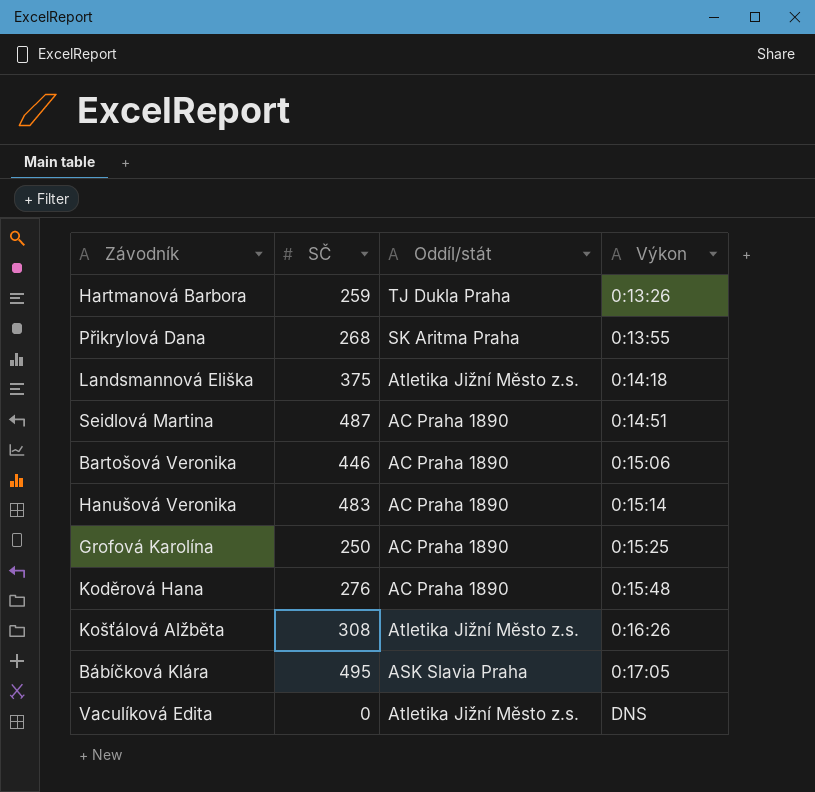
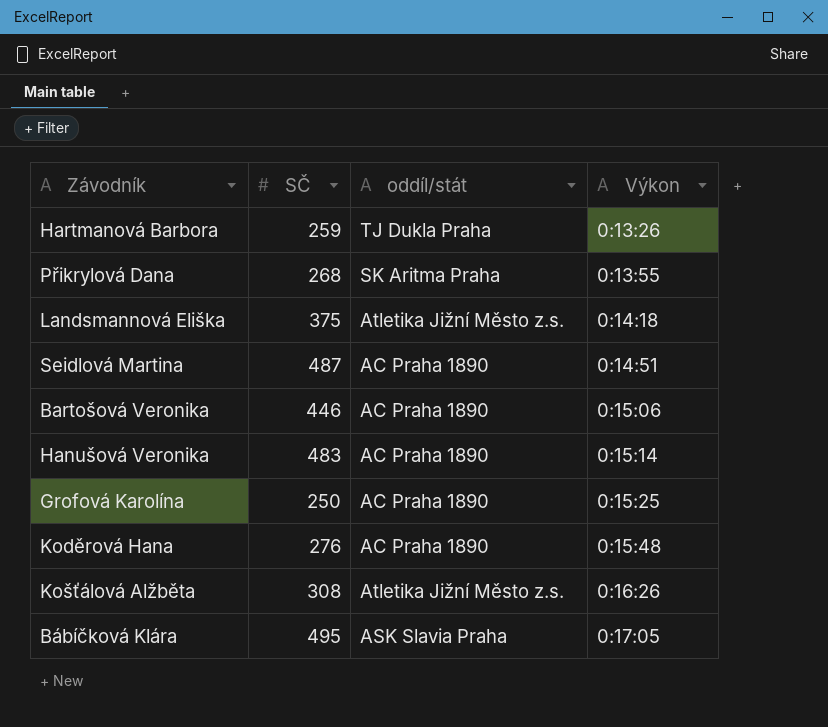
column name: Oddíl/stát -> oddíl/stát
row Vaculíková Edita: 0 | Atletika Jižní Město z.s. | DNS -> none

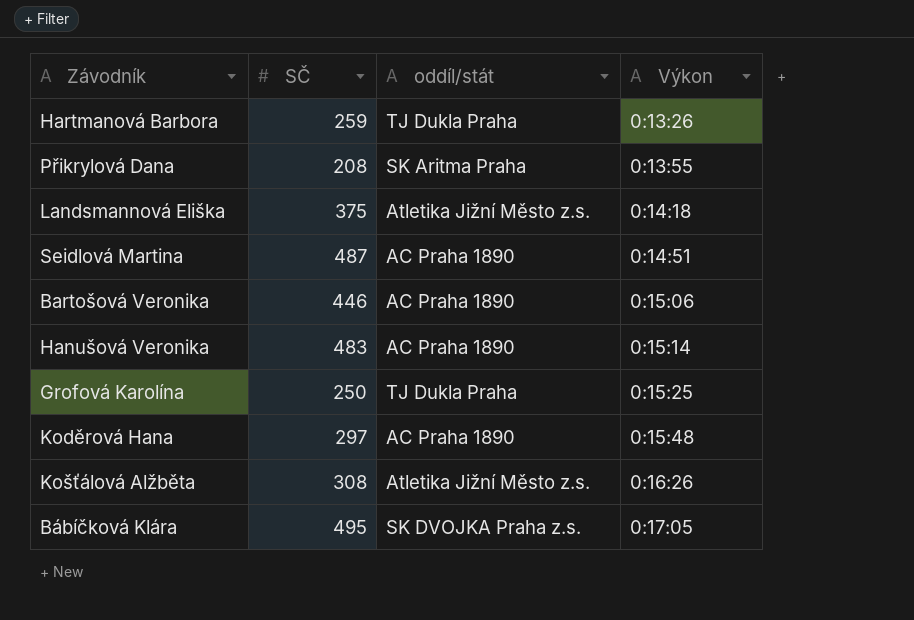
Přikrylová Dana | SČ: 268 -> 208
Grofová Karolína | oddíl/stát: AC Praha 1890 -> TJ Dukla Praha
Koděrová Hana | SČ: 276 -> 297
Bábíčková Klára | oddíl/stát: ASK Slavia Praha -> SK DVOJKA Praha z.s.

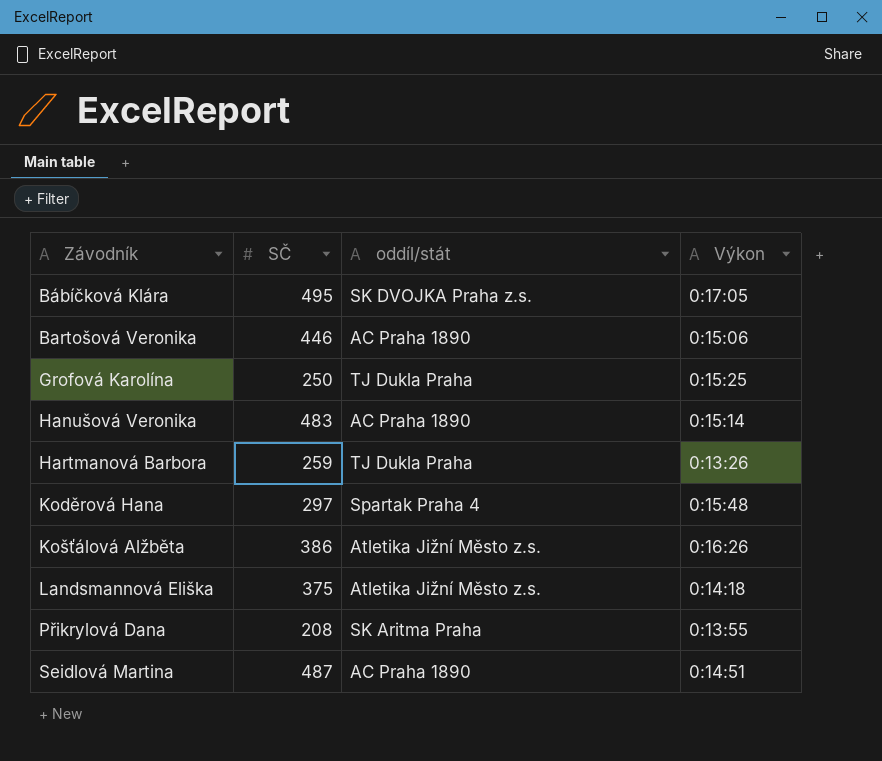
row order: Výkon ascending -> Závodník ascending
Koděrová Hana | oddíl/stát: AC Praha 1890 -> Spartak Praha 4
Košťálová Alžběta | SČ: 308 -> 386

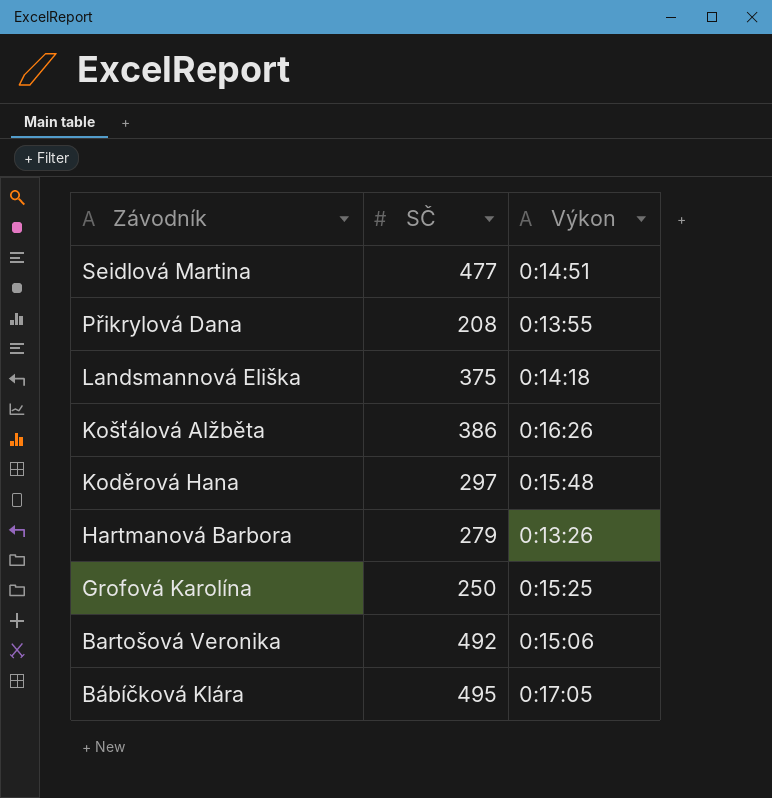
row order: Závodník ascending -> Závodník descending
column oddíl/stát | position: 3 -> none
row Hanušová Veronika: 483 | AC Praha 1890 | 0:15:14 -> none
Seidlová Martina | SČ: 487 -> 477
Hartmanová Barbora | SČ: 259 -> 279
Bartošová Veronika | SČ: 446 -> 492

